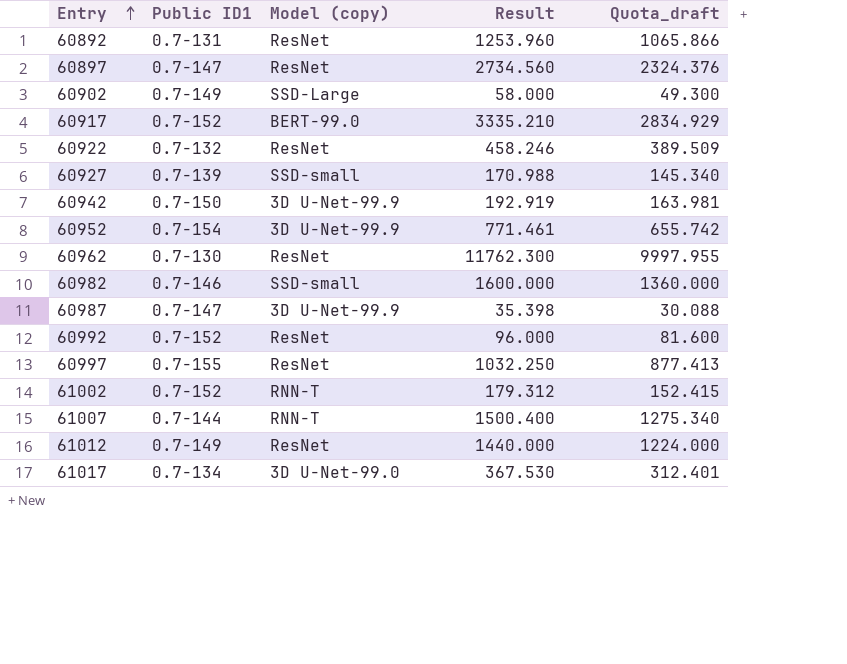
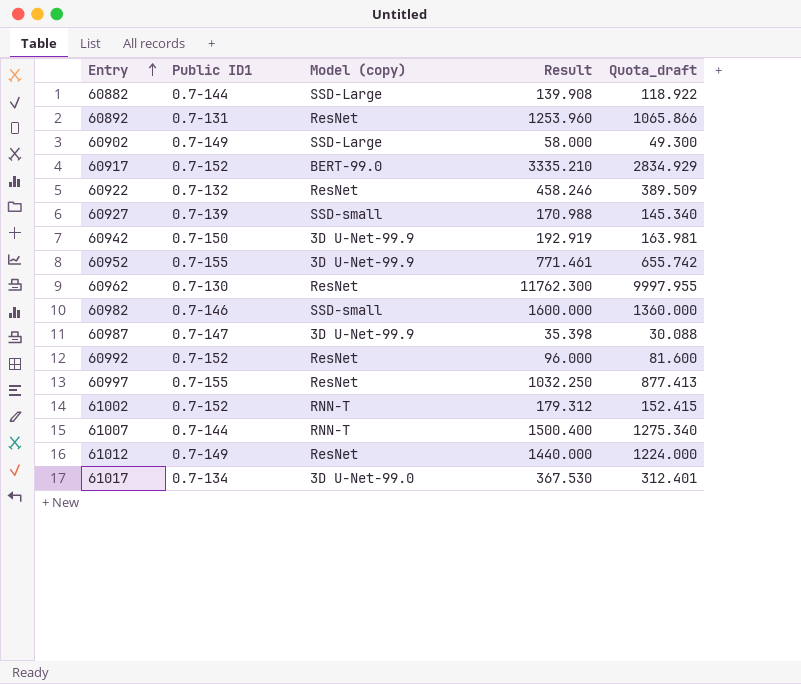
row 60897: 0.7-147 | ResNet | 2734.560 | 2324.376 -> none
row 60882: none -> 0.7-144 | SSD-Large | 139.908 | 118.922
60952 | Public ID1: 0.7-154 -> 0.7-155

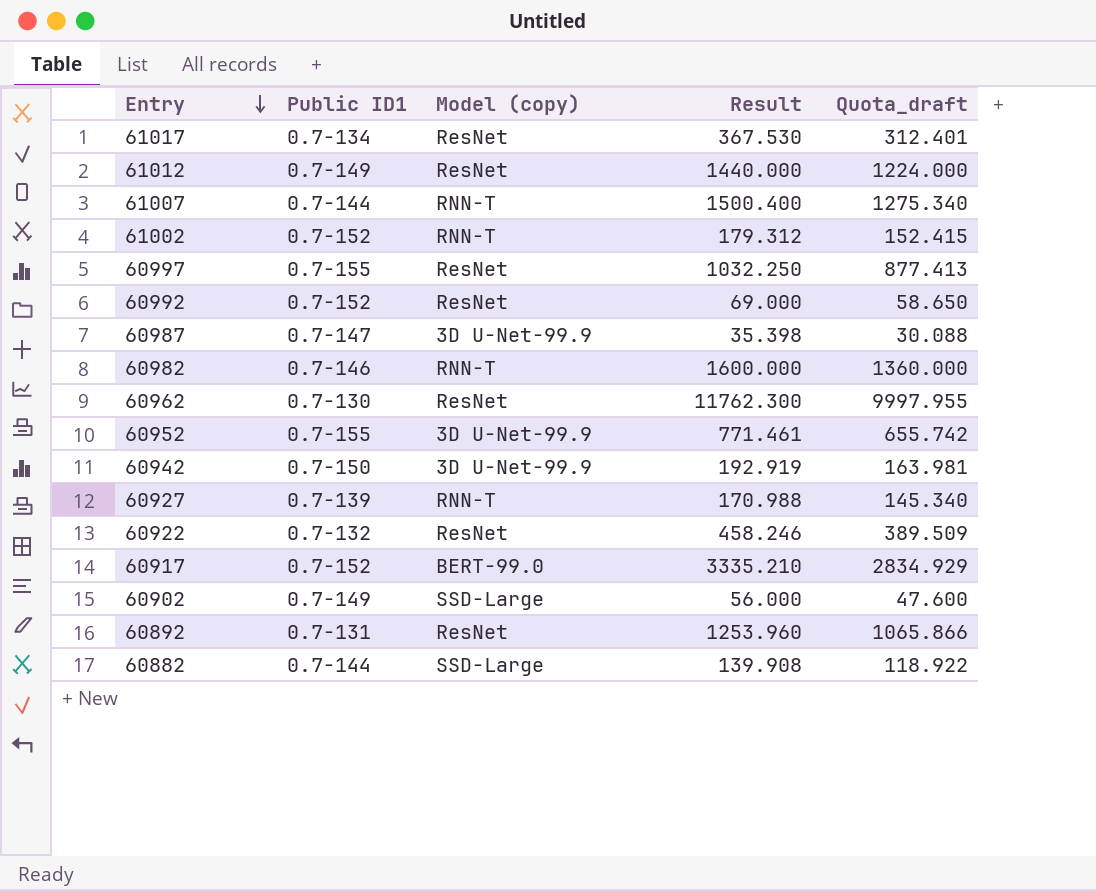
row order: Entry ascending -> Entry descending
61017 | Model (copy): 3D U-Net-99.0 -> ResNet
60992 | Result: 96.000 -> 69.000
60992 | Quota_draft: 81.600 -> 58.650
60982 | Model (copy): SSD-small -> RNN-T
60927 | Model (copy): SSD-small -> RNN-T
60902 | Result: 58.000 -> 56.000
60902 | Quota_draft: 49.300 -> 47.600

